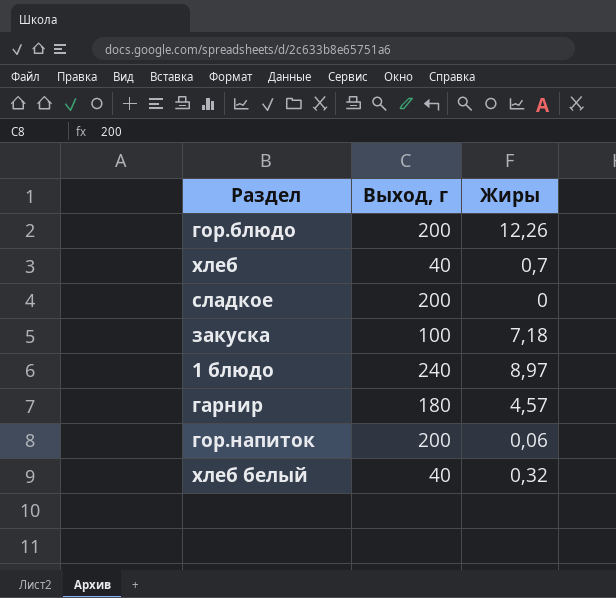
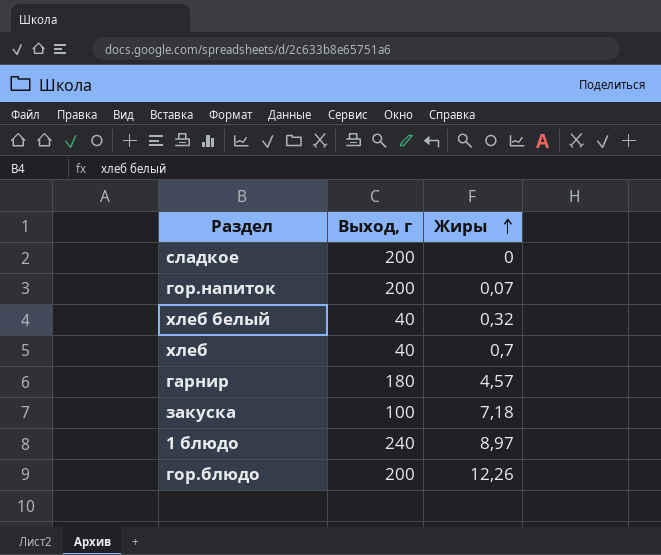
row order: none -> Жиры ascending
гор.напиток | Жиры: 0,06 -> 0,07

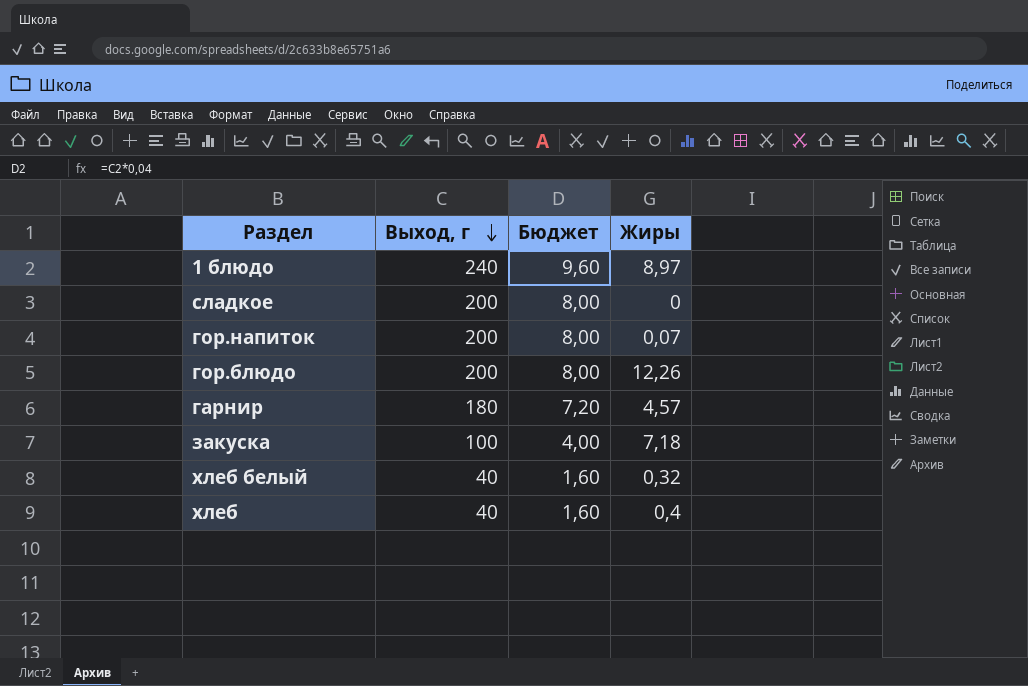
row order: Жиры ascending -> Выход, г descending
column Бюджет | formula: none -> [Выход, г] * 0,04
хлеб | Жиры: 0,7 -> 0,4

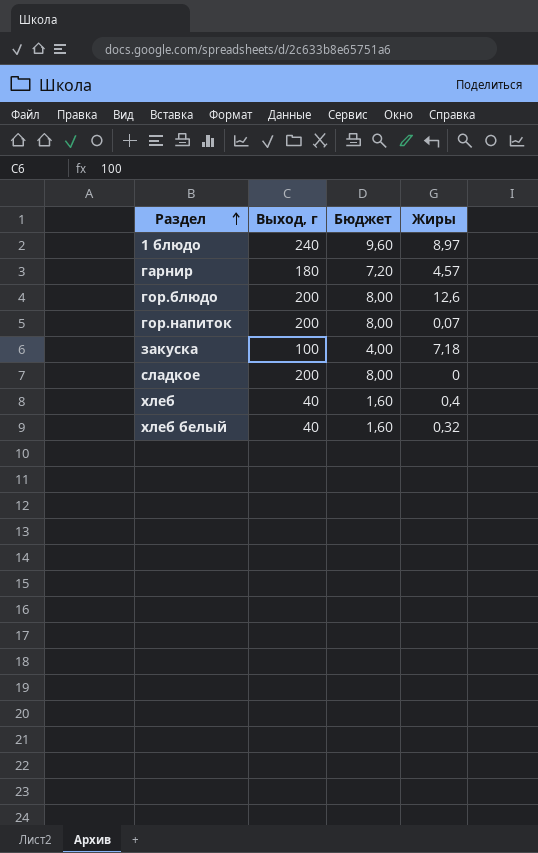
row order: Выход, г descending -> Раздел ascending
гор.блюдо | Жиры: 12,26 -> 12,6

